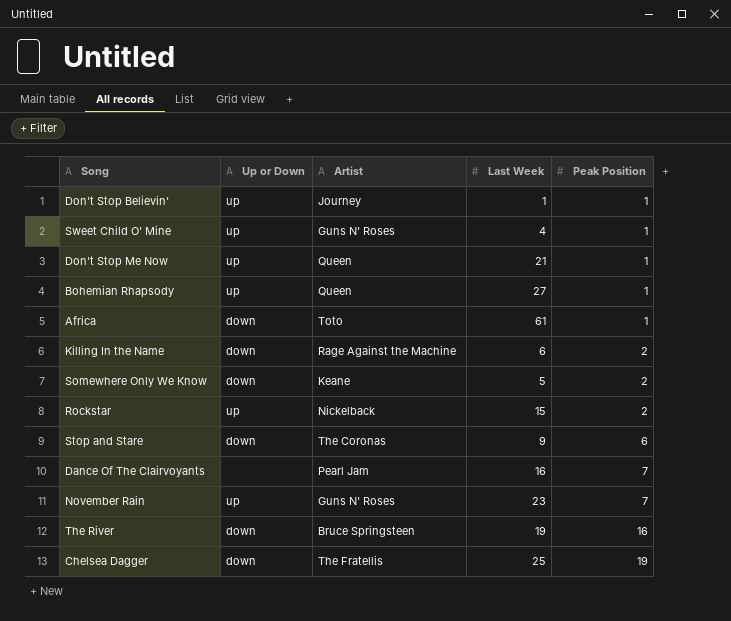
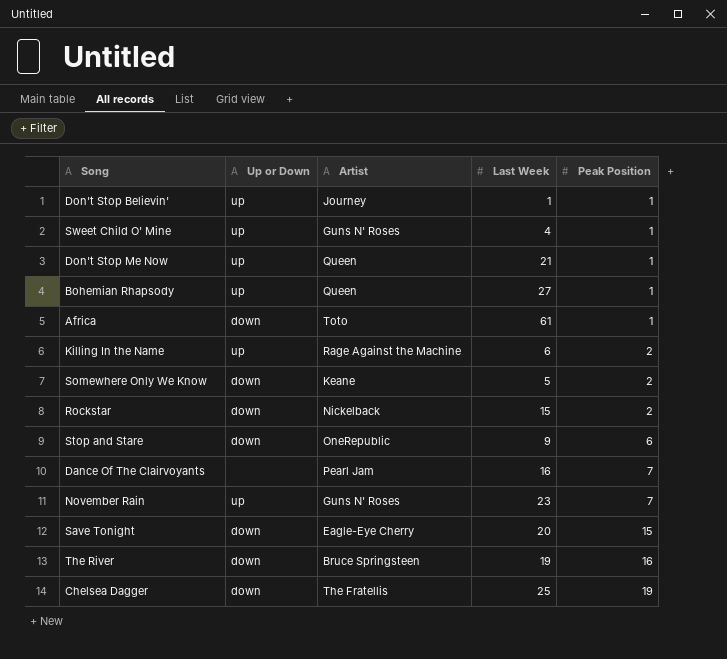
Killing In the Name | Up or Down: down -> up
Rockstar | Up or Down: up -> down
Stop and Stare | Artist: The Coronas -> OneRepublic
row Save Tonight: none -> down | Eagle-Eye Cherry | 20 | 15

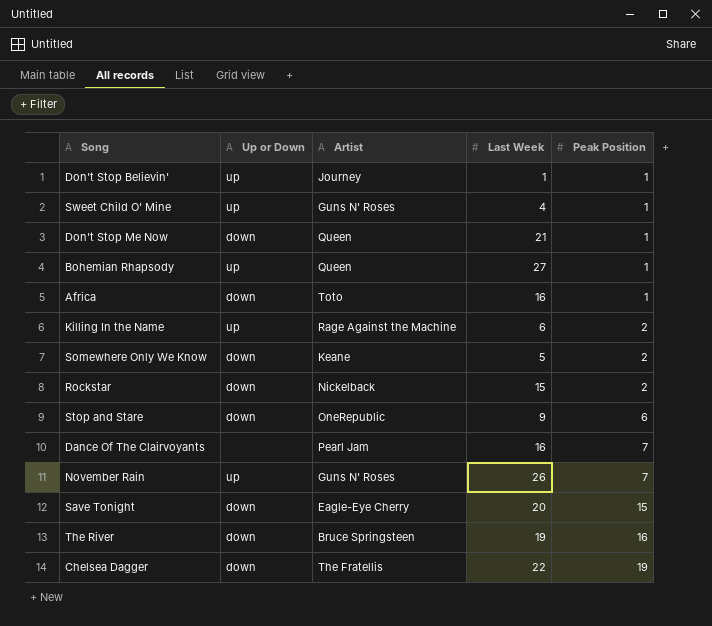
Don't Stop Me Now | Up or Down: up -> down
Africa | Last Week: 61 -> 16
November Rain | Last Week: 23 -> 26
Chelsea Dagger | Last Week: 25 -> 22

